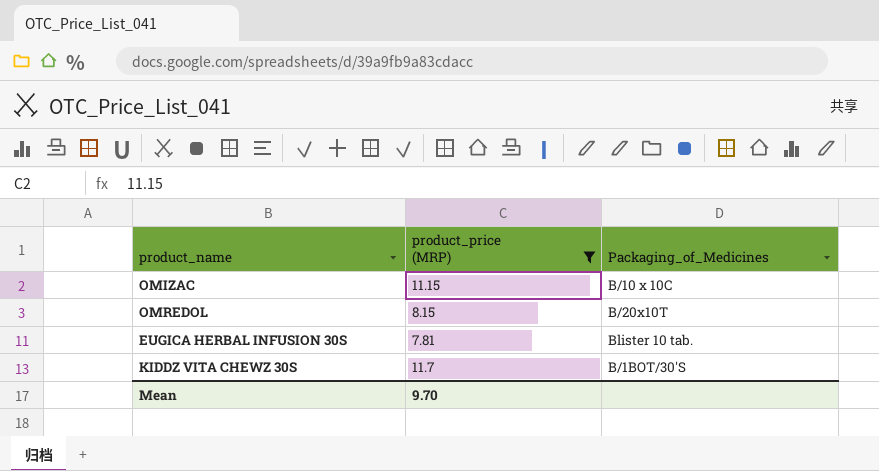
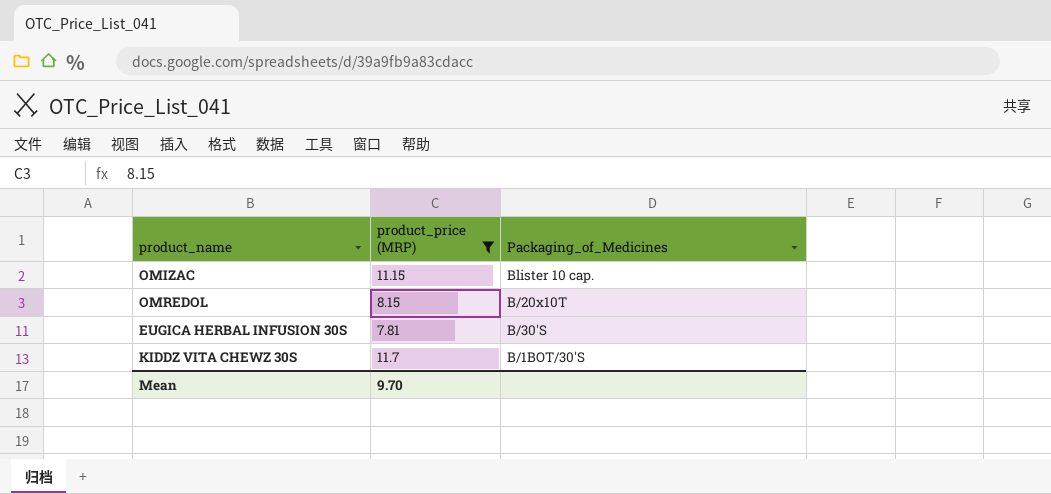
OMIZAC | Packaging_of_Medicines: B/10 x 10C -> Blister 10 cap.
EUGICA HERBAL INFUSION 30S | Packaging_of_Medicines: Blister 10 tab. -> B/30'S

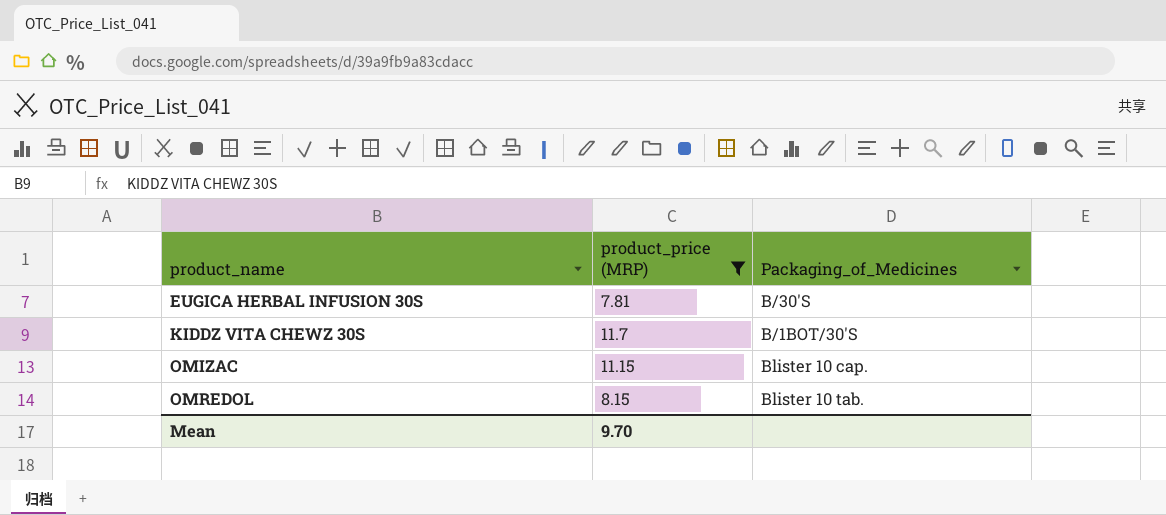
row order: none -> product_name ascending
OMREDOL | Packaging_of_Medicines: B/20x10T -> Blister 10 tab.

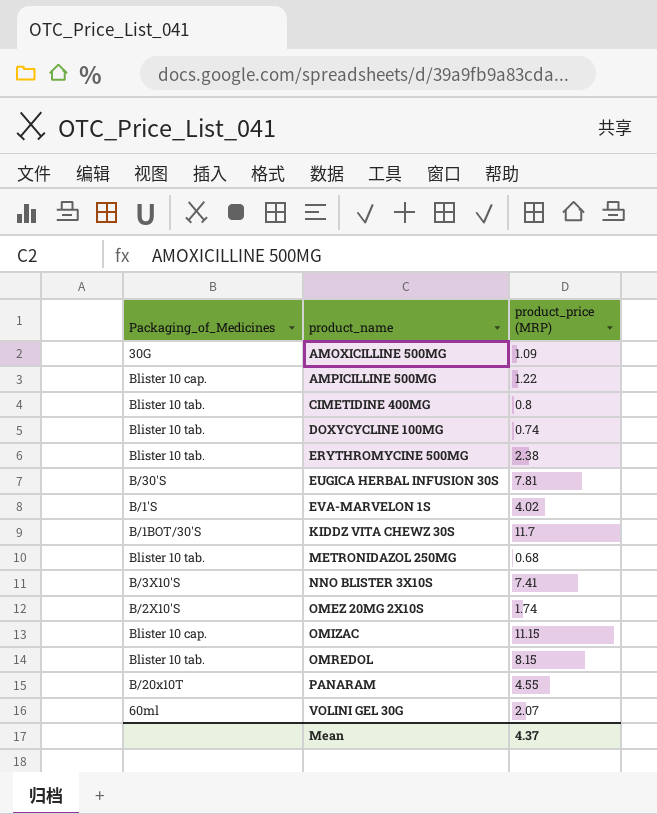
filter: product_price (MRP) >= 7.81 -> none
column Packaging_of_Medicines | position: 3 -> 1
Mean | product_price (MRP): 9.70 -> 4.37

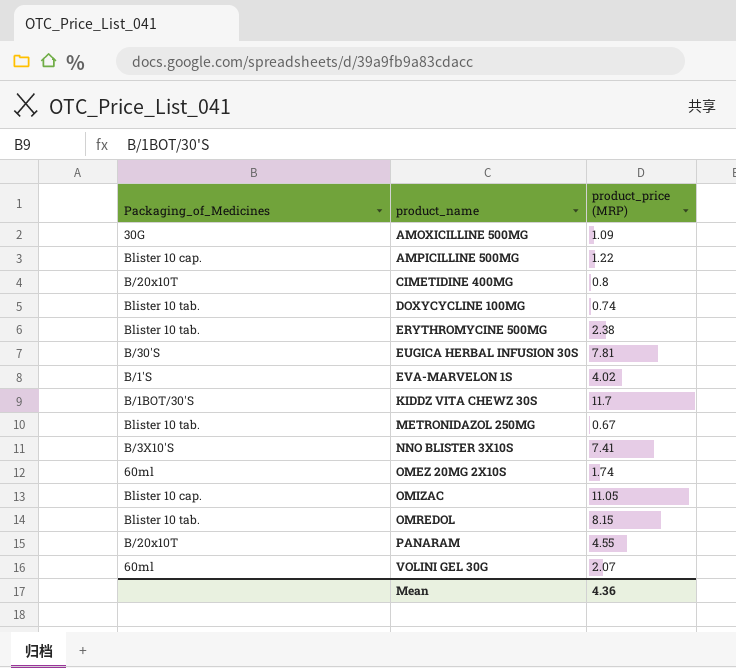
CIMETIDINE 400MG | Packaging_of_Medicines: Blister 10 tab. -> B/20x10T
METRONIDAZOL 250MG | product_price (MRP): 0.68 -> 0.67
OMEZ 20MG 2X10S | Packaging_of_Medicines: B/2X10'S -> 60ml
OMIZAC | product_price (MRP): 11.15 -> 11.05
Mean | product_price (MRP): 4.37 -> 4.36

